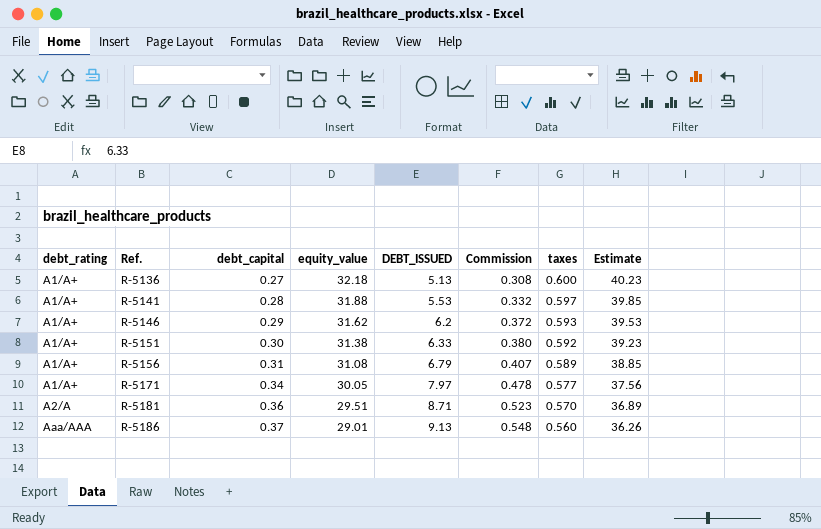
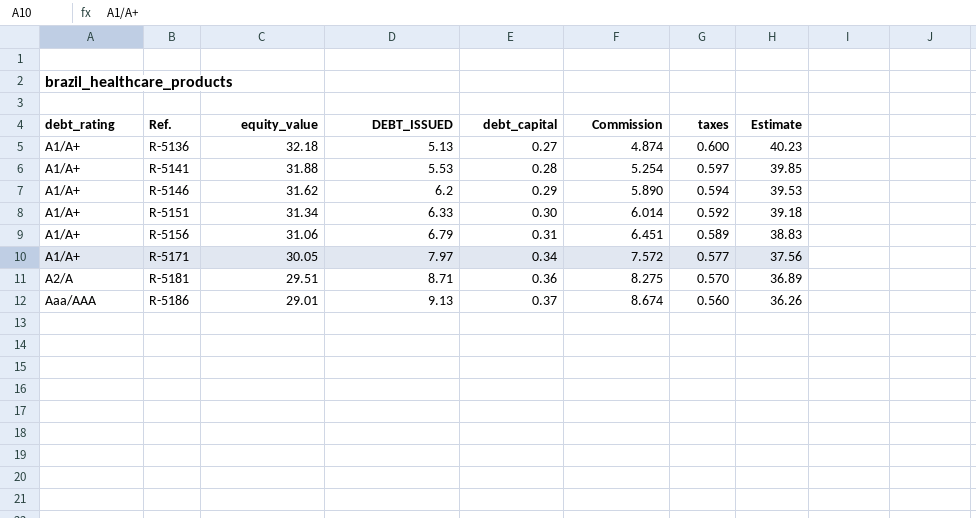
column debt_capital | position: 3 -> 5
column Commission | formula: [DEBT_ISSUED] * 0.06 -> [DEBT_ISSUED] * 0.95
R-5146 | taxes: 0.593 -> 0.594
R-5151 | equity_value: 31.38 -> 31.34
R-5151 | Estimate: 39.23 -> 39.18
R-5156 | equity_value: 31.08 -> 31.06
R-5156 | Estimate: 38.85 -> 38.83

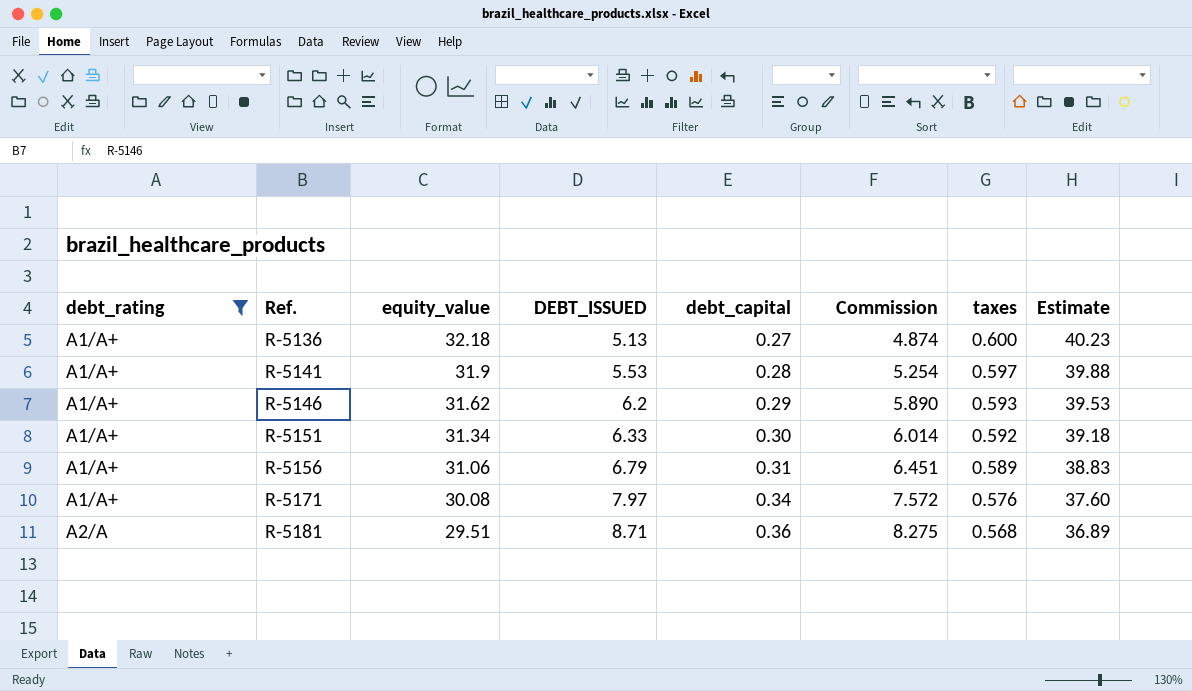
filter: none -> debt_rating != Aaa/AAA
R-5141 | equity_value: 31.88 -> 31.9
R-5141 | Estimate: 39.85 -> 39.88
R-5146 | taxes: 0.594 -> 0.593
R-5171 | equity_value: 30.05 -> 30.08
R-5171 | taxes: 0.577 -> 0.576
R-5171 | Estimate: 37.56 -> 37.60
R-5181 | taxes: 0.570 -> 0.568

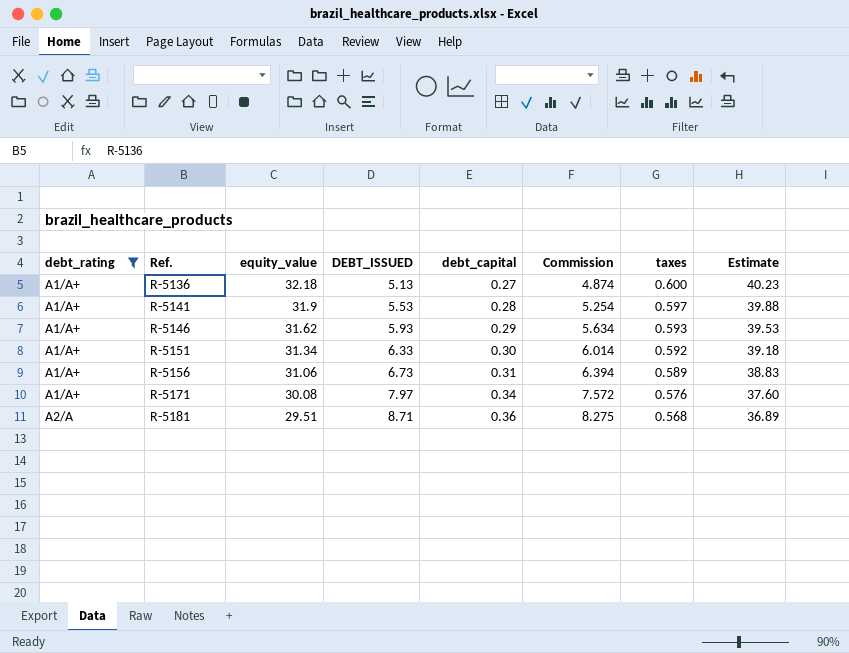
R-5146 | DEBT_ISSUED: 6.2 -> 5.93
R-5146 | Commission: 5.890 -> 5.634
R-5156 | DEBT_ISSUED: 6.79 -> 6.73
R-5156 | Commission: 6.451 -> 6.394

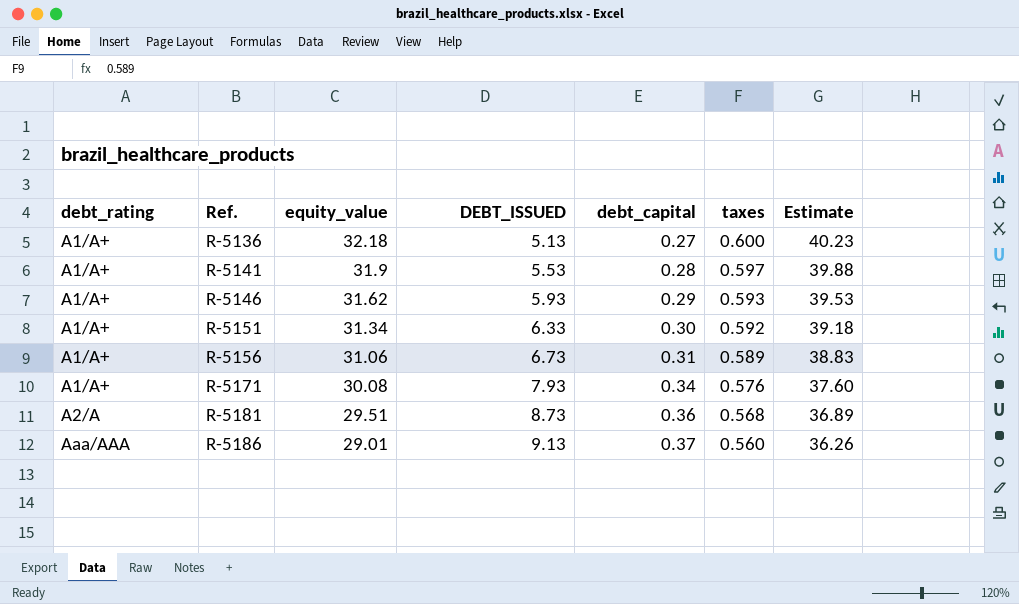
filter: debt_rating != Aaa/AAA -> none
column Commission | formula: [DEBT_ISSUED] * 0.95 -> none
R-5171 | DEBT_ISSUED: 7.97 -> 7.93
R-5181 | DEBT_ISSUED: 8.71 -> 8.73

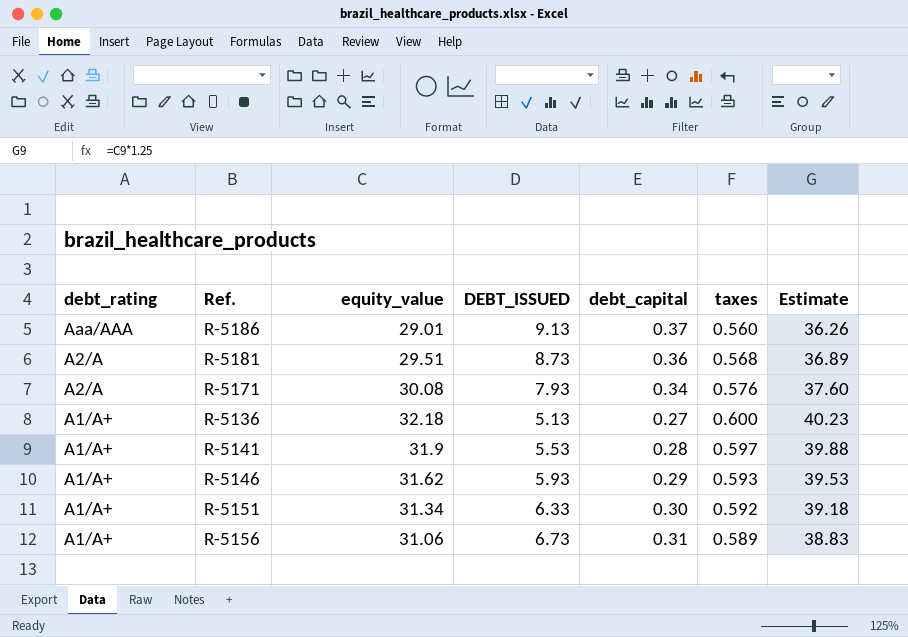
row order: debt_rating ascending -> debt_rating descending
R-5171 | debt_rating: A1/A+ -> A2/A

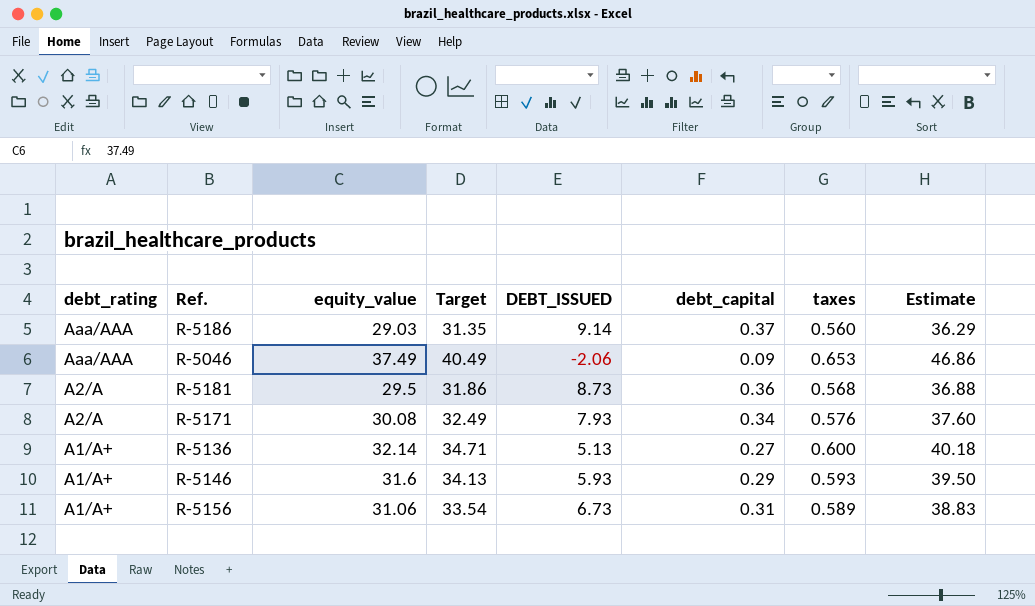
column Target | formula: none -> [equity_value] * 1.08
row R-5141: A1/A+ | 31.9 | 5.53 | 0.28 | 0.597 | 39.88 -> none
row R-5151: A1/A+ | 31.34 | 6.33 | 0.30 | 0.592 | 39.18 -> none
R-5186 | equity_value: 29.01 -> 29.03
R-5186 | DEBT_ISSUED: 9.13 -> 9.14
R-5186 | Estimate: 36.26 -> 36.29
row R-5046: none -> Aaa/AAA | 37.49 | 40.49 | -2.06 | 0.09 | 0.653 | 46.86
R-5181 | equity_value: 29.51 -> 29.5
R-5181 | Estimate: 36.89 -> 36.88
R-5136 | equity_value: 32.18 -> 32.14
R-5136 | Estimate: 40.23 -> 40.18
R-5146 | equity_value: 31.62 -> 31.6
R-5146 | Estimate: 39.53 -> 39.50

